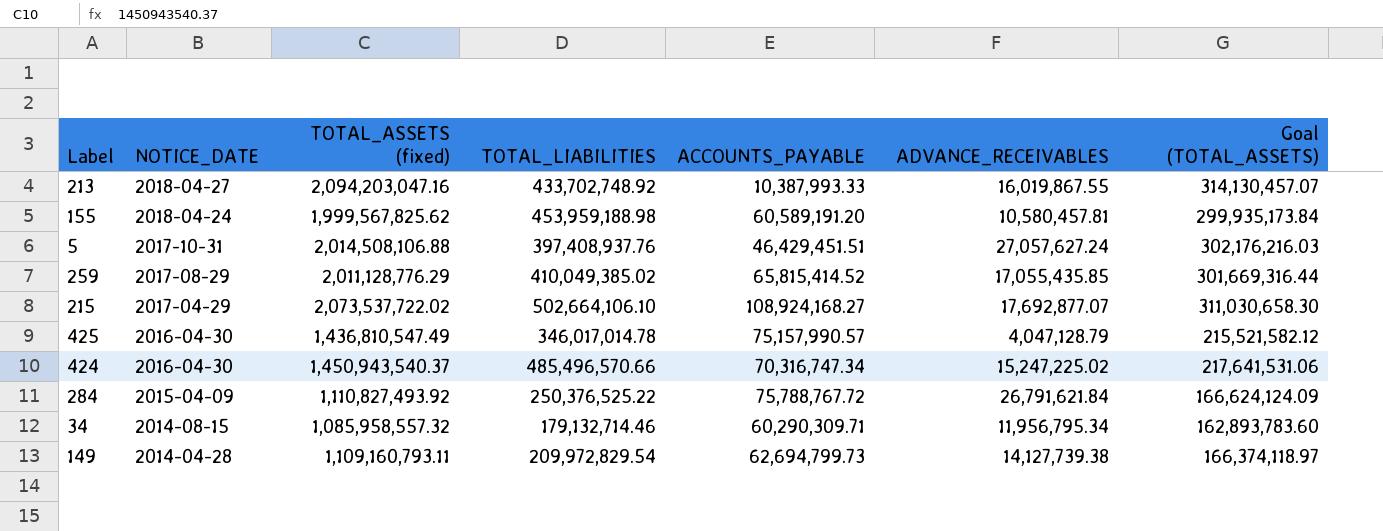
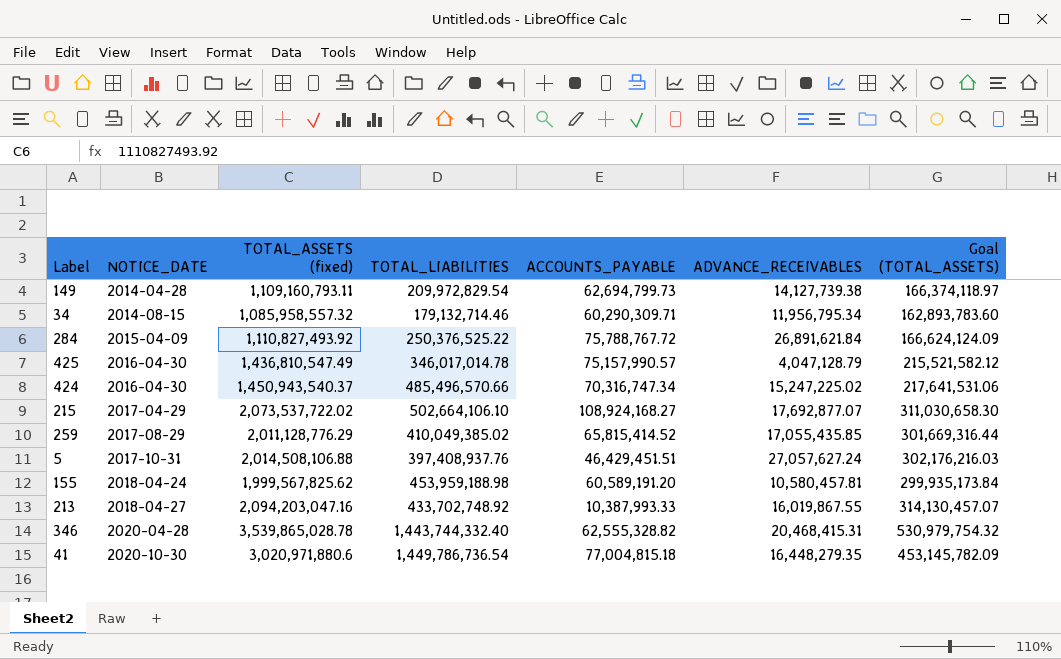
row order: NOTICE_DATE descending -> NOTICE_DATE ascending
284 | ADVANCE_RECEIVABLES: 26,791,621.84 -> 26,891,621.84
row 346: none -> 2020-04-28 | 3,539,865,028.78 | 1,443,744,332.40 | 62,555,328.82 | 20,468,415.31 | 530,979,754.32
row 41: none -> 2020-10-30 | 3,020,971,880.6 | 1,449,786,736.54 | 77,004,815.18 | 16,448,279.35 | 453,145,782.09

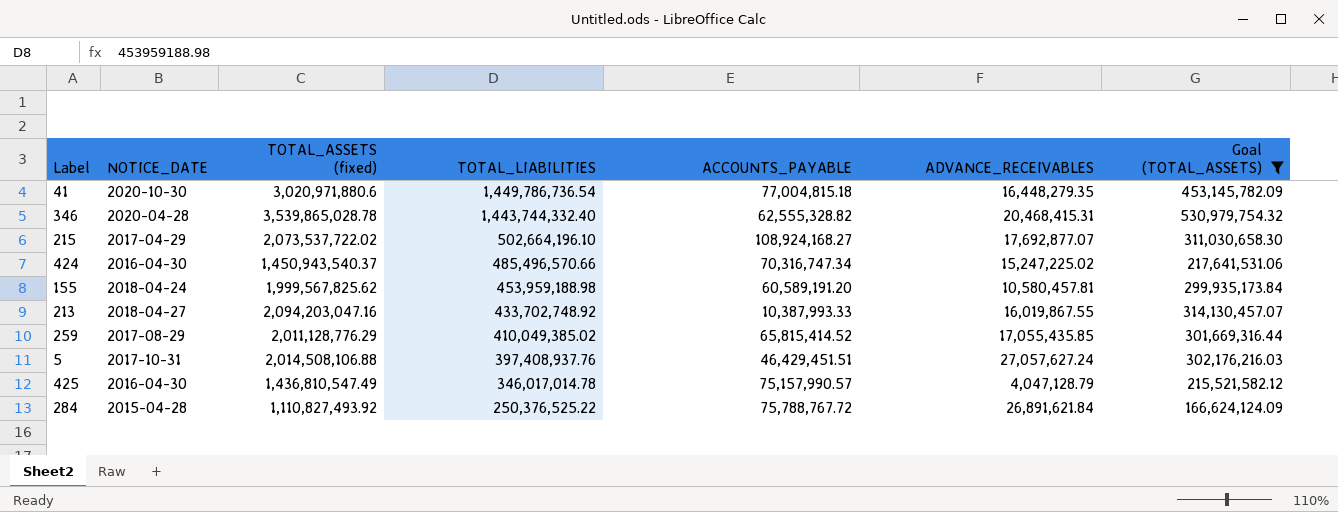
filter: none -> Goal (TOTAL_ASSETS) >= 166,624,124.09
row order: NOTICE_DATE ascending -> TOTAL_LIABILITIES descending
215 | TOTAL_LIABILITIES: 502,664,106.10 -> 502,664,196.10
284 | NOTICE_DATE: 2015-04-09 -> 2015-04-28

